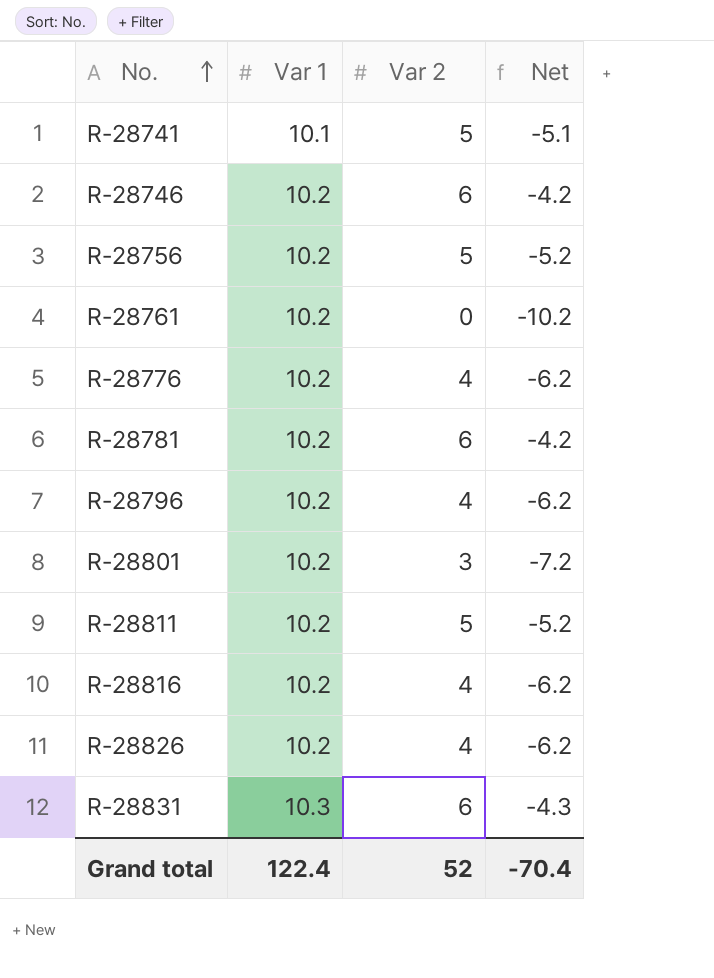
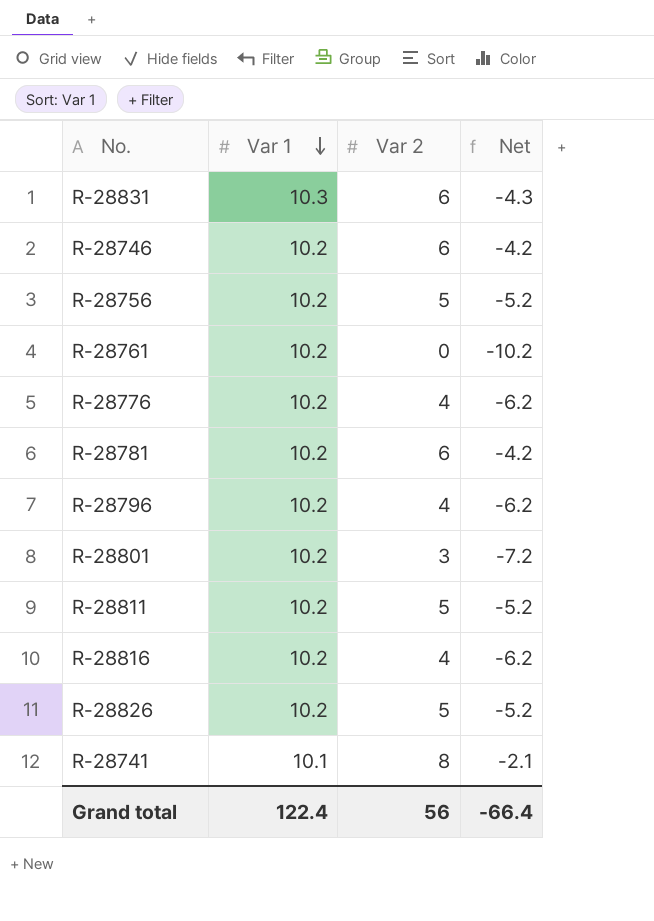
row order: No. ascending -> Var 1 descending
R-28826 | Var 2: 4 -> 5
R-28826 | Net: -6.2 -> -5.2
R-28741 | Var 2: 5 -> 8
R-28741 | Net: -5.1 -> -2.1
Grand total | Var 2: 52 -> 56
Grand total | Net: -70.4 -> -66.4

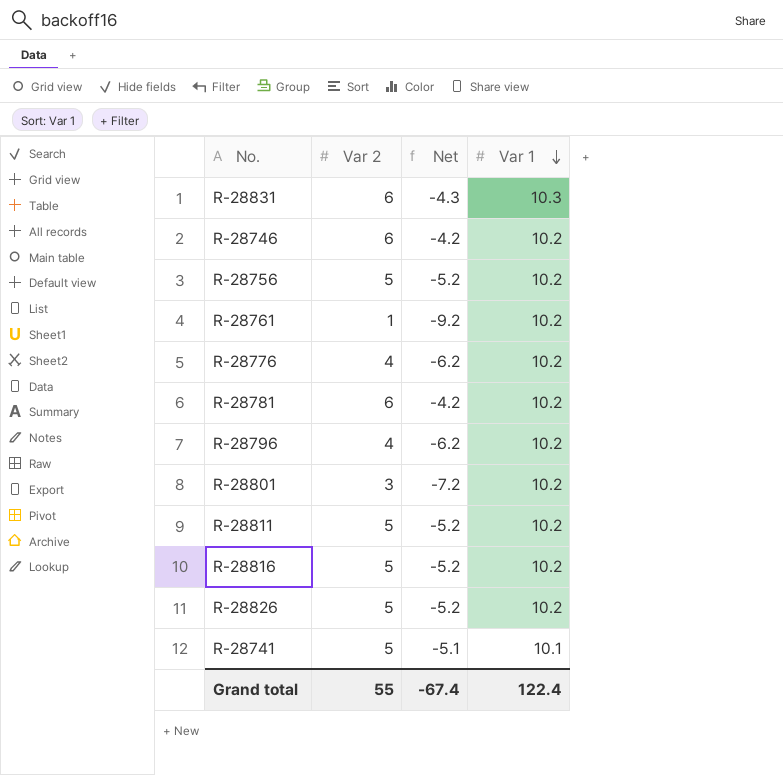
column Var 1 | position: 2 -> 4
R-28761 | Var 2: 0 -> 1
R-28761 | Net: -10.2 -> -9.2
R-28816 | Var 2: 4 -> 5
R-28816 | Net: -6.2 -> -5.2
R-28741 | Var 2: 8 -> 5
R-28741 | Net: -2.1 -> -5.1
Grand total | Var 2: 56 -> 55
Grand total | Net: -66.4 -> -67.4

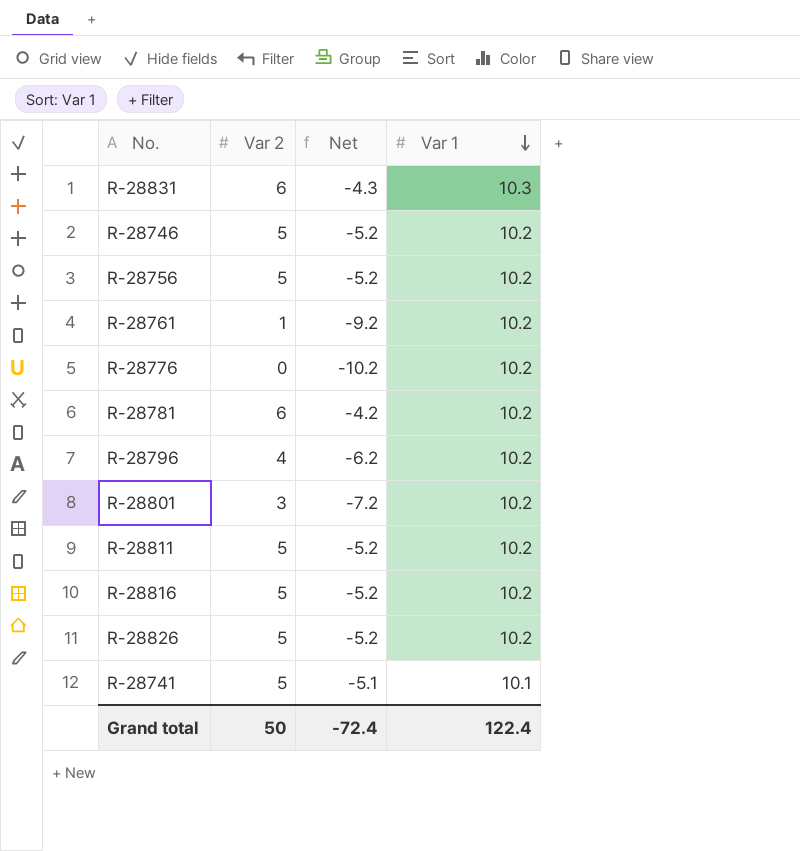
R-28746 | Var 2: 6 -> 5
R-28746 | Net: -4.2 -> -5.2
R-28776 | Var 2: 4 -> 0
R-28776 | Net: -6.2 -> -10.2
Grand total | Var 2: 55 -> 50
Grand total | Net: -67.4 -> -72.4

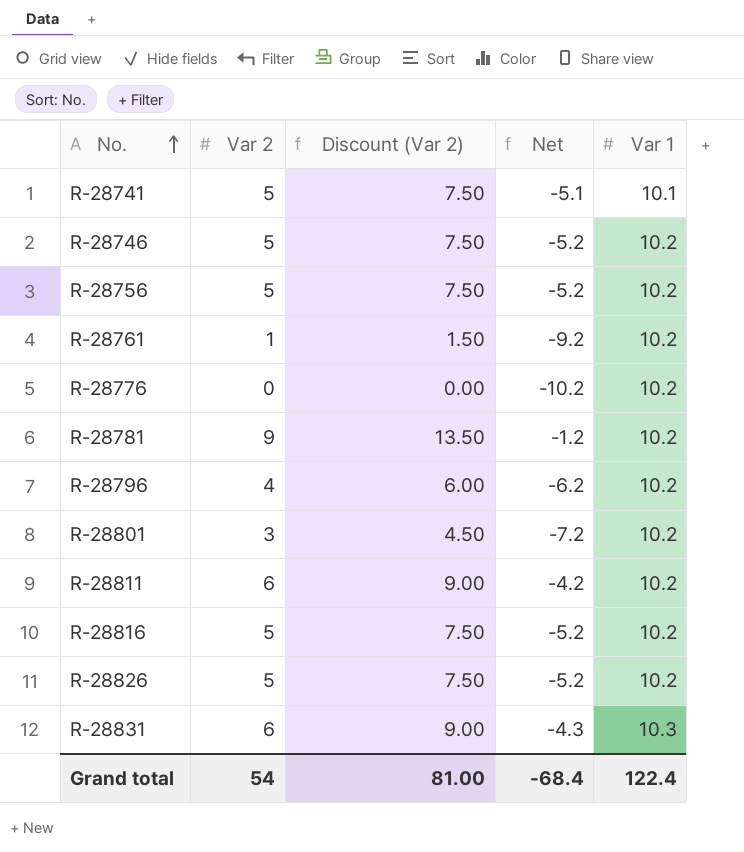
row order: Var 1 descending -> No. ascending
column Discount (Var 2) | formula: none -> [Var 2] * 1.5
R-28781 | Var 2: 6 -> 9
R-28781 | Net: -4.2 -> -1.2
R-28811 | Var 2: 5 -> 6
R-28811 | Net: -5.2 -> -4.2
Grand total | Var 2: 50 -> 54
Grand total | Net: -72.4 -> -68.4

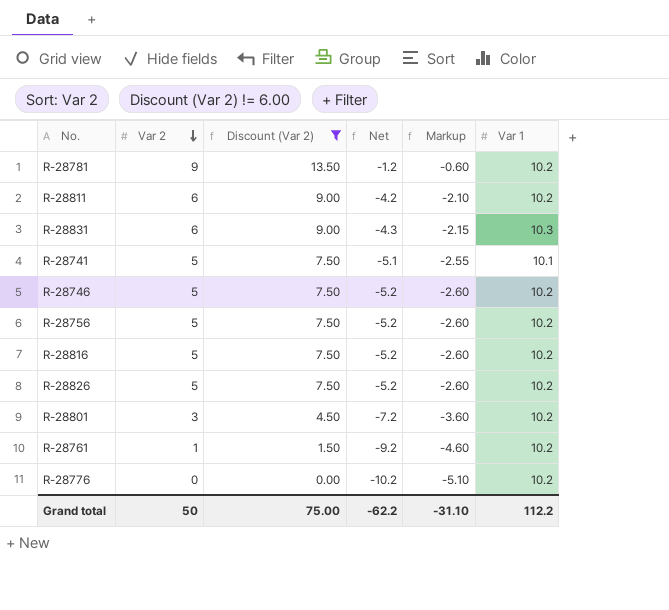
filter: none -> Discount (Var 2) != 6.00
row order: No. ascending -> Var 2 descending
column Markup | formula: none -> [Net] * 0.5
Grand total | Var 2: 54 -> 50
Grand total | Discount (Var 2): 81.00 -> 75.00
Grand total | Net: -68.4 -> -62.2
Grand total | Var 1: 122.4 -> 112.2

